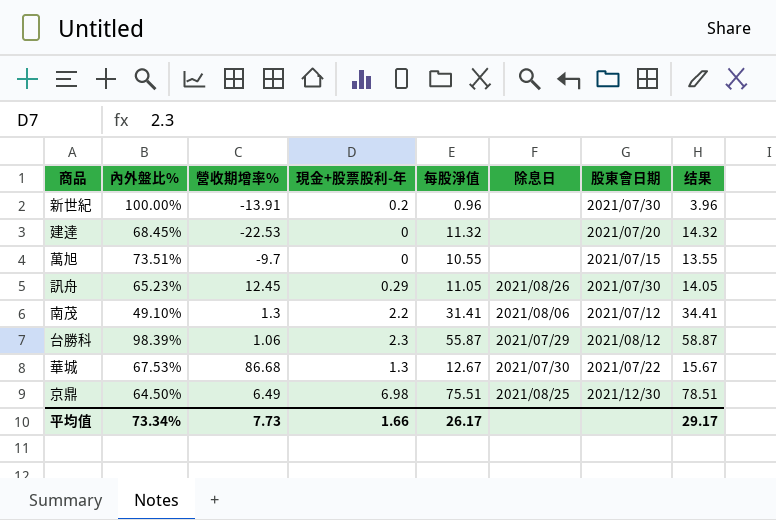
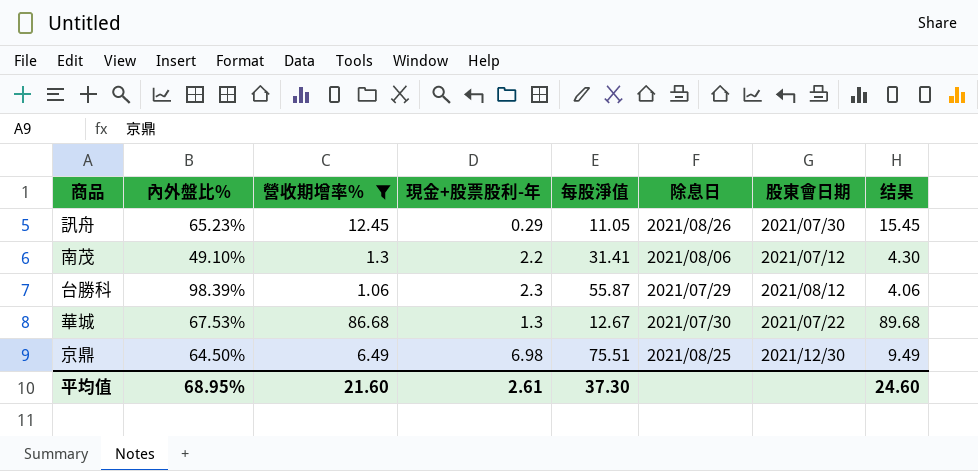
filter: none -> 營收期增率% >= 1.06
column 结果 | formula: [每股淨值] + 3 -> [營收期增率%] + 3
平均值 | 內外盤比%: 73.34% -> 68.95%
平均值 | 營收期增率%: 7.73 -> 21.60
平均值 | 現金+股票股利-年: 1.66 -> 2.61
平均值 | 每股淨值: 26.17 -> 37.30
平均值 | 结果: 29.17 -> 24.60

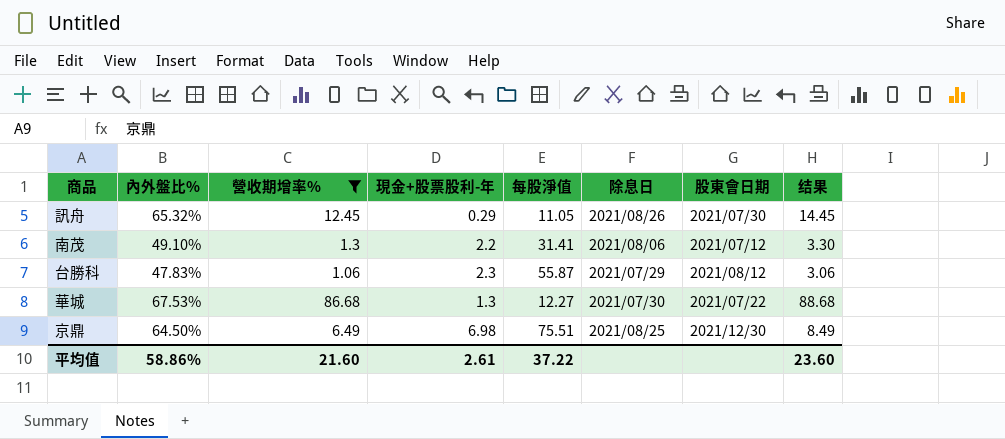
column 结果 | formula: [營收期增率%] + 3 -> [營收期增率%] + 2
訊舟 | 內外盤比%: 65.23% -> 65.32%
台勝科 | 內外盤比%: 98.39% -> 47.83%
華城 | 每股淨值: 12.67 -> 12.27
平均值 | 內外盤比%: 68.95% -> 58.86%
平均值 | 每股淨值: 37.30 -> 37.22
平均值 | 结果: 24.60 -> 23.60

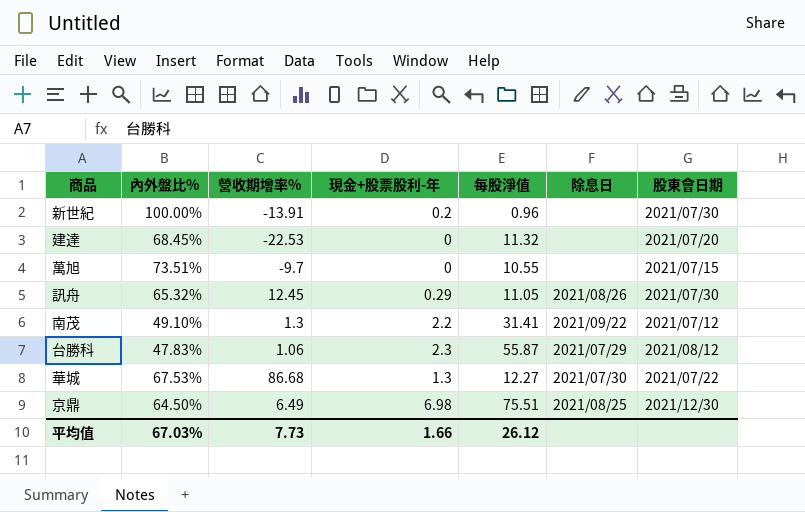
filter: 營收期增率% >= 1.06 -> none
column 结果 | formula: [營收期增率%] + 2 -> none
南茂 | 除息日: 2021/08/06 -> 2021/09/22
平均值 | 內外盤比%: 58.86% -> 67.03%
平均值 | 營收期增率%: 21.60 -> 7.73
平均值 | 現金+股票股利-年: 2.61 -> 1.66
平均值 | 每股淨值: 37.22 -> 26.12

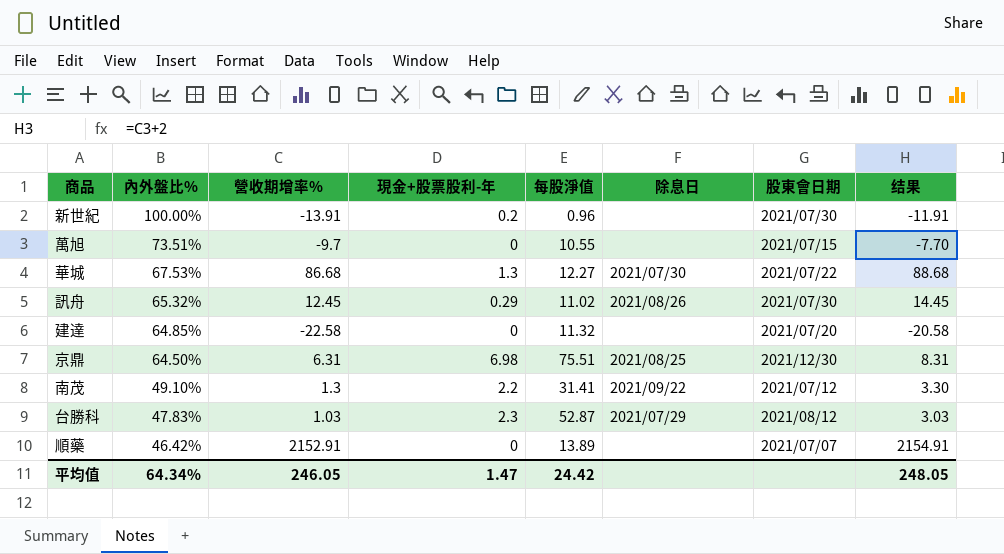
row order: none -> 內外盤比% descending
column 结果 | formula: none -> [營收期增率%] + 2
訊舟 | 每股淨值: 11.05 -> 11.02
建達 | 內外盤比%: 68.45% -> 64.85%
建達 | 營收期增率%: -22.53 -> -22.58
京鼎 | 營收期增率%: 6.49 -> 6.31
台勝科 | 營收期增率%: 1.06 -> 1.03
台勝科 | 每股淨值: 55.87 -> 52.87
row 順藥: none -> 46.42% | 2152.91 | 0 | 13.89 | none | 2021/07/07 | 2154.91
平均值 | 內外盤比%: 67.03% -> 64.34%
平均值 | 營收期增率%: 7.73 -> 246.05
平均值 | 現金+股票股利-年: 1.66 -> 1.47
平均值 | 每股淨值: 26.12 -> 24.42

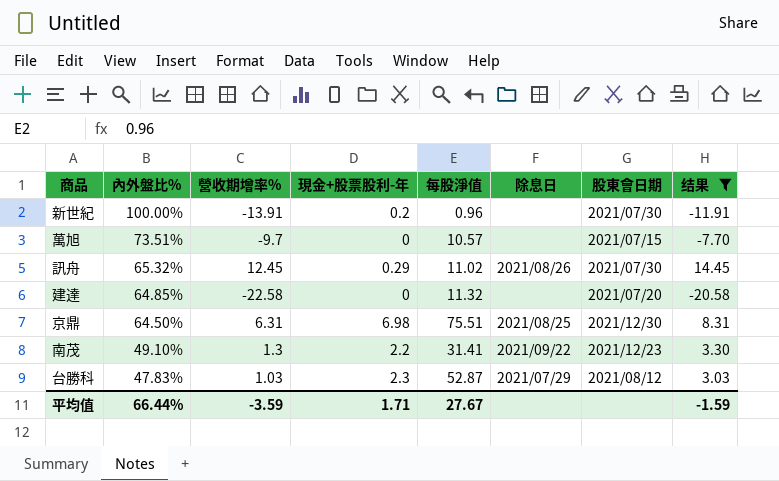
filter: none -> 结果 <= 14.45
萬旭 | 每股淨值: 10.55 -> 10.57
南茂 | 股東會日期: 2021/07/12 -> 2021/12/23
平均值 | 內外盤比%: 64.34% -> 66.44%
平均值 | 營收期增率%: 246.05 -> -3.59
平均值 | 現金+股票股利-年: 1.47 -> 1.71
平均值 | 每股淨值: 24.42 -> 27.67
平均值 | 结果: 248.05 -> -1.59

